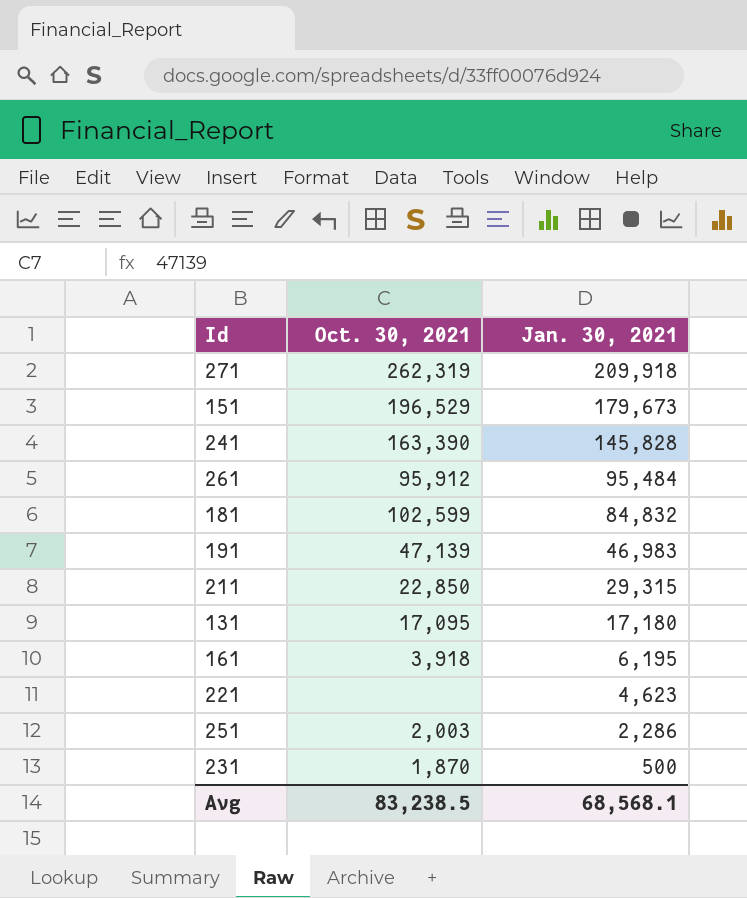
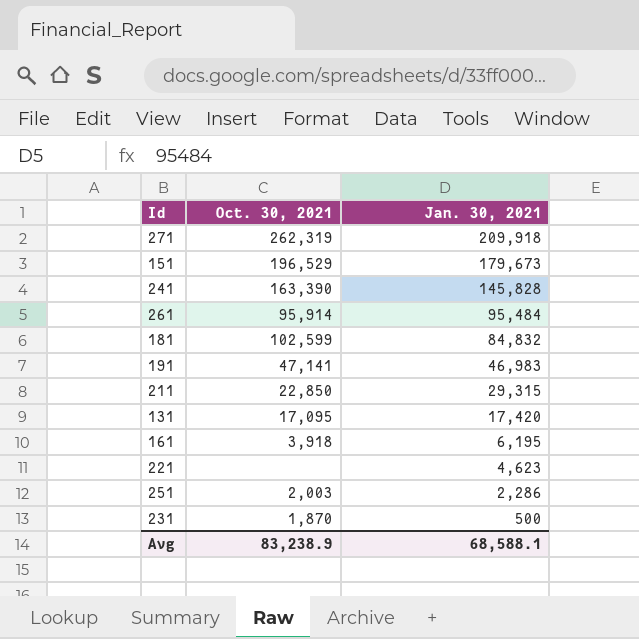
261 | Oct. 30, 2021: 95,912 -> 95,914
191 | Oct. 30, 2021: 47,139 -> 47,141
131 | Jan. 30, 2021: 17,180 -> 17,420
Avg | Oct. 30, 2021: 83,238.5 -> 83,238.9
Avg | Jan. 30, 2021: 68,568.1 -> 68,588.1

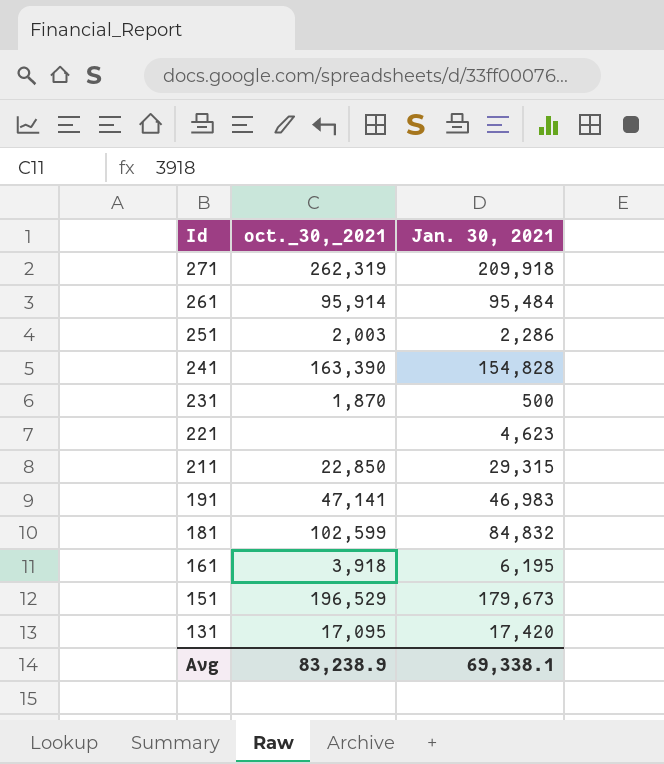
row order: Jan. 30, 2021 descending -> Id descending
column name: Oct. 30, 2021 -> oct._30,_2021
241 | Jan. 30, 2021: 145,828 -> 154,828
Avg | Jan. 30, 2021: 68,588.1 -> 69,338.1

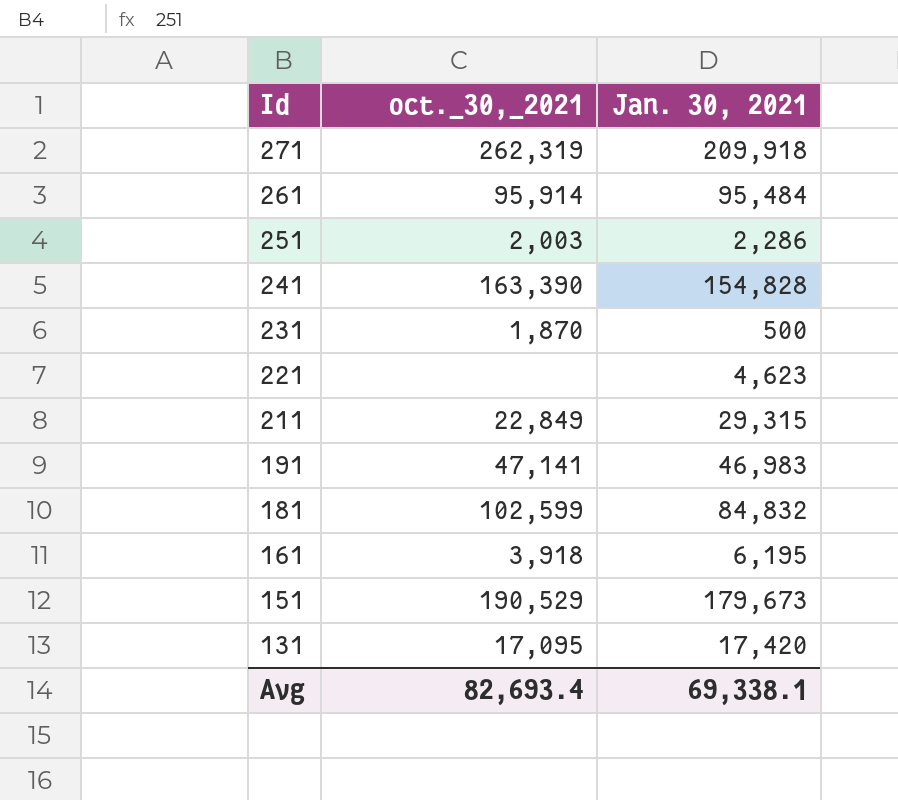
211 | oct._30,_2021: 22,850 -> 22,849
151 | oct._30,_2021: 196,529 -> 190,529
Avg | oct._30,_2021: 83,238.9 -> 82,693.4

